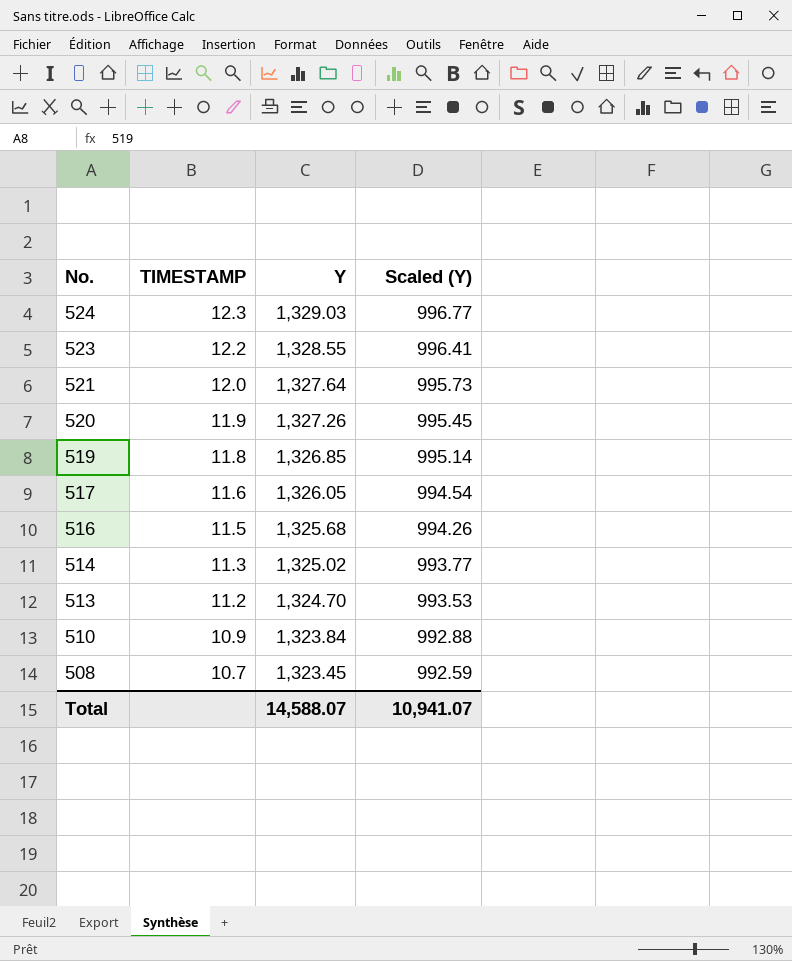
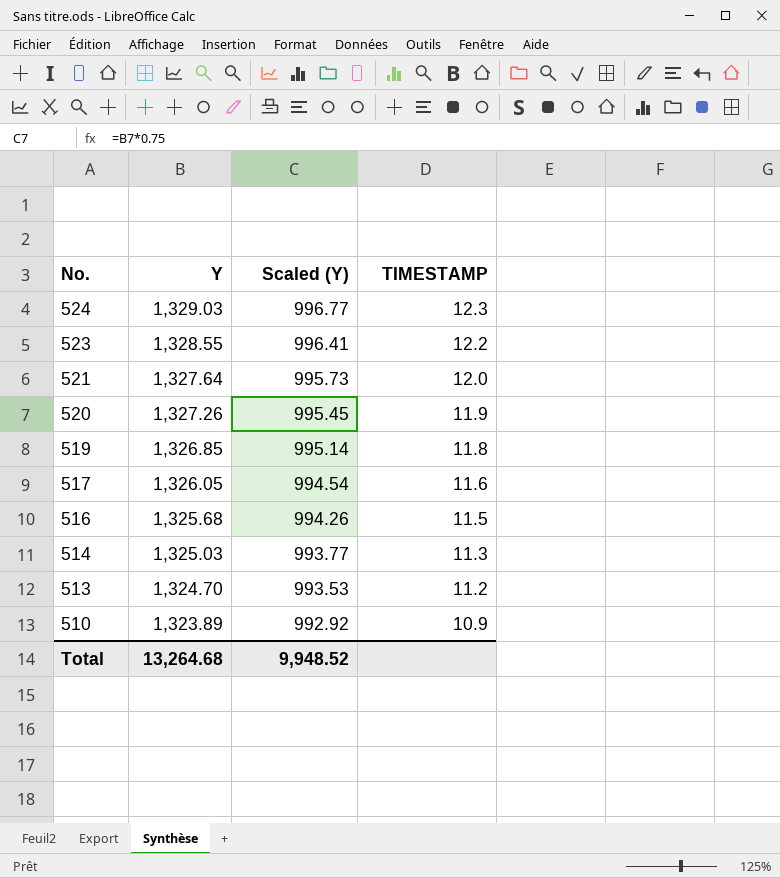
column TIMESTAMP | position: 2 -> 4
row 508: 10.7 | 1,323.45 | 992.59 -> none
514 | Y: 1,325.02 -> 1,325.03
510 | Y: 1,323.84 -> 1,323.89
510 | Scaled (Y): 992.88 -> 992.92
Total | Y: 14,588.07 -> 13,264.68
Total | Scaled (Y): 10,941.07 -> 9,948.52

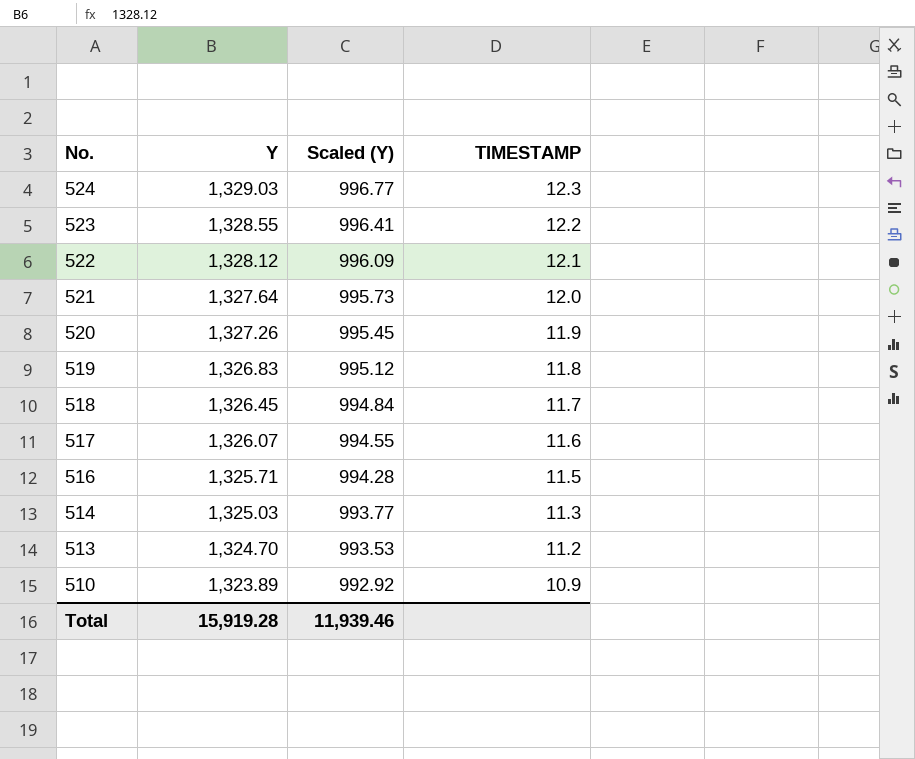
row 522: none -> 1,328.12 | 996.09 | 12.1
519 | Y: 1,326.85 -> 1,326.83
519 | Scaled (Y): 995.14 -> 995.12
row 518: none -> 1,326.45 | 994.84 | 11.7
517 | Y: 1,326.05 -> 1,326.07
517 | Scaled (Y): 994.54 -> 994.55
516 | Y: 1,325.68 -> 1,325.71
516 | Scaled (Y): 994.26 -> 994.28
Total | Y: 13,264.68 -> 15,919.28
Total | Scaled (Y): 9,948.52 -> 11,939.46

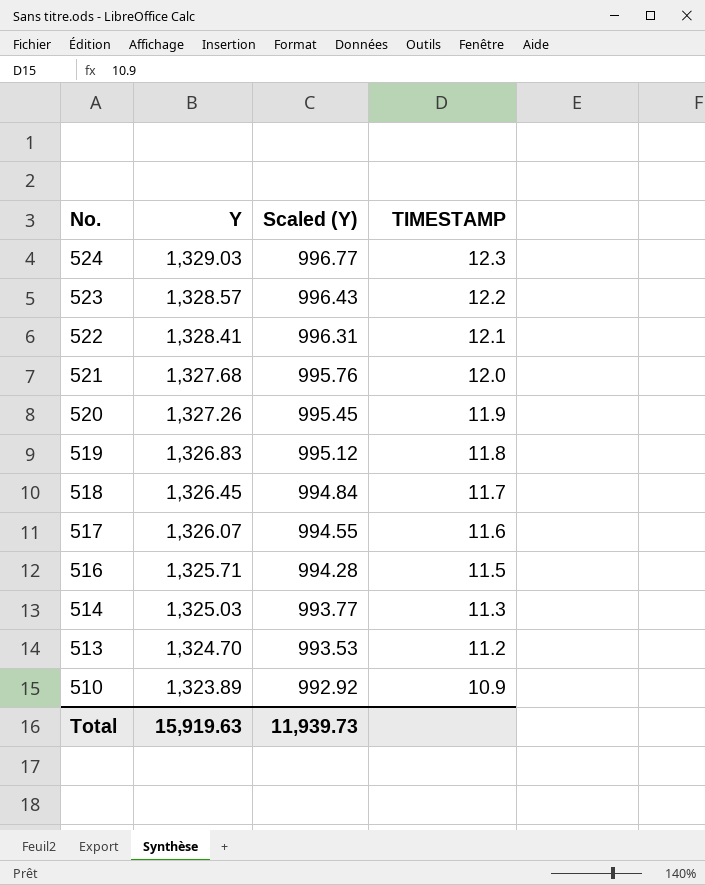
523 | Y: 1,328.55 -> 1,328.57
523 | Scaled (Y): 996.41 -> 996.43
522 | Y: 1,328.12 -> 1,328.41
522 | Scaled (Y): 996.09 -> 996.31
521 | Y: 1,327.64 -> 1,327.68
521 | Scaled (Y): 995.73 -> 995.76
Total | Y: 15,919.28 -> 15,919.63
Total | Scaled (Y): 11,939.46 -> 11,939.73

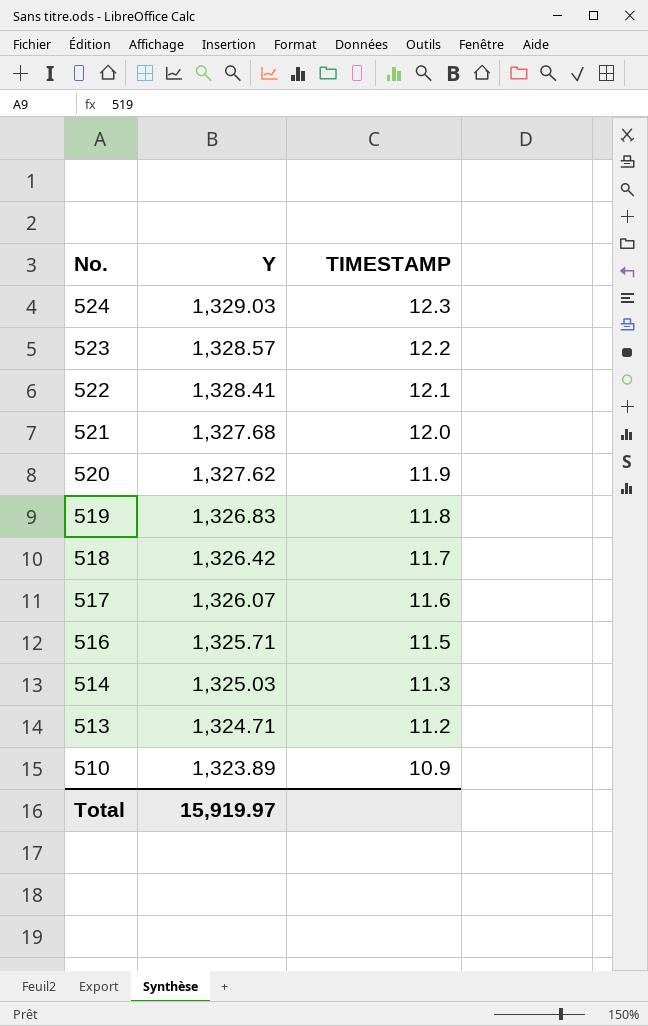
column Scaled (Y) | formula: [Y] * 0.75 -> none
520 | Y: 1,327.26 -> 1,327.62
518 | Y: 1,326.45 -> 1,326.42
513 | Y: 1,324.70 -> 1,324.71
Total | Y: 15,919.63 -> 15,919.97

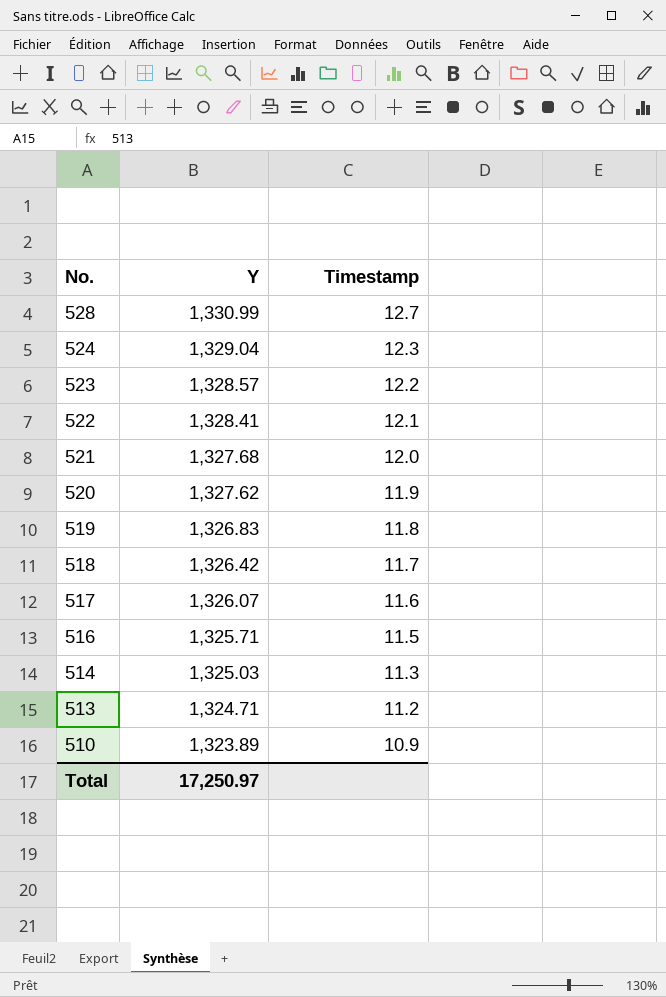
column name: TIMESTAMP -> Timestamp
row 528: none -> 1,330.99 | 12.7
524 | Y: 1,329.03 -> 1,329.04
Total | Y: 15,919.97 -> 17,250.97

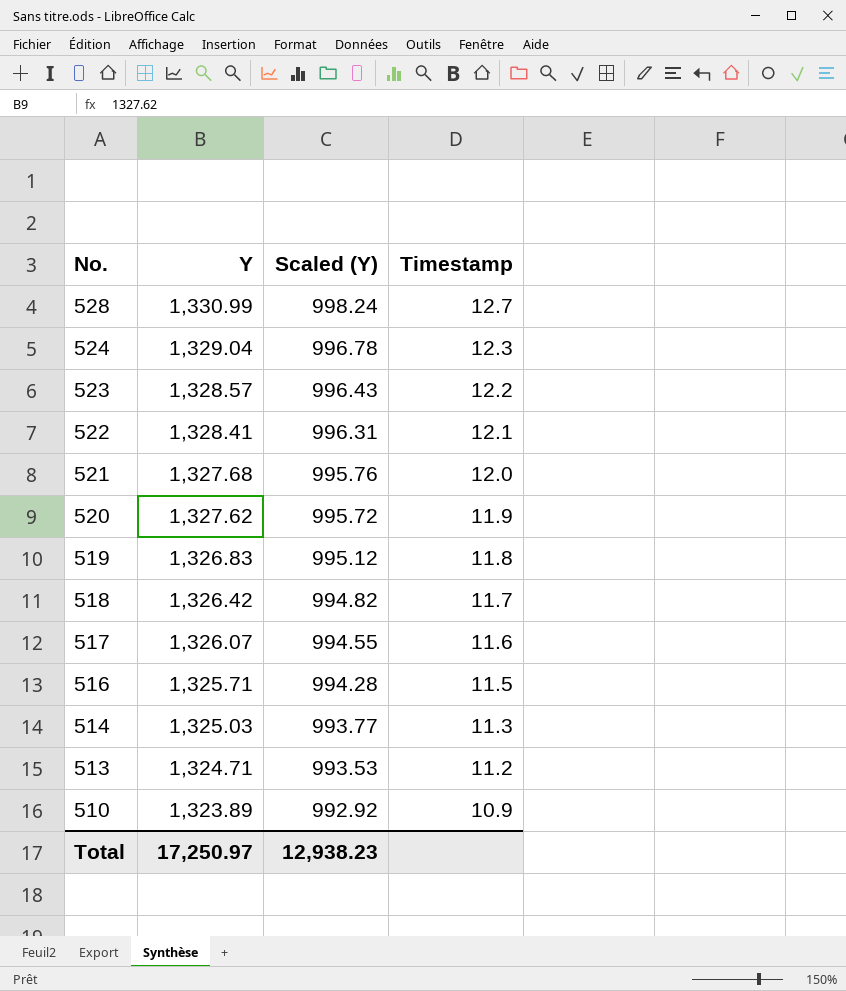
column Scaled (Y) | formula: none -> [Y] * 0.75

